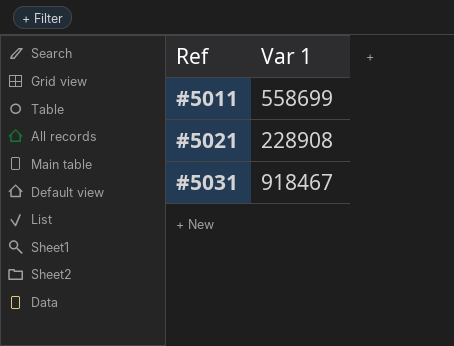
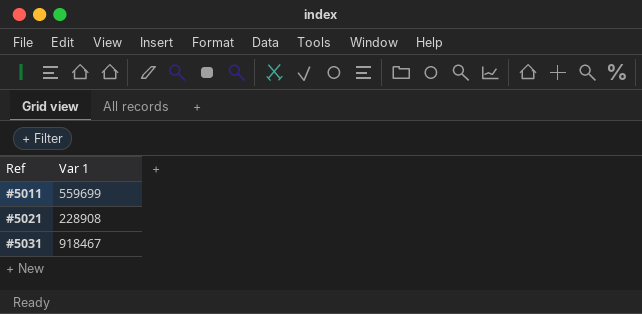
#5011 | Var 1: 558699 -> 559699

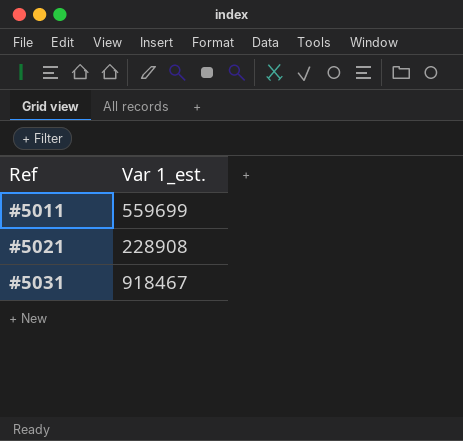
column name: Var 1 -> Var 1_est.

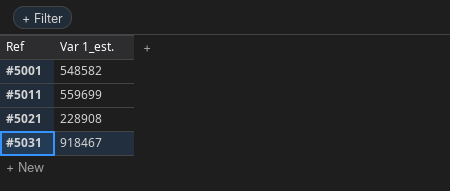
row #5001: none -> 548582

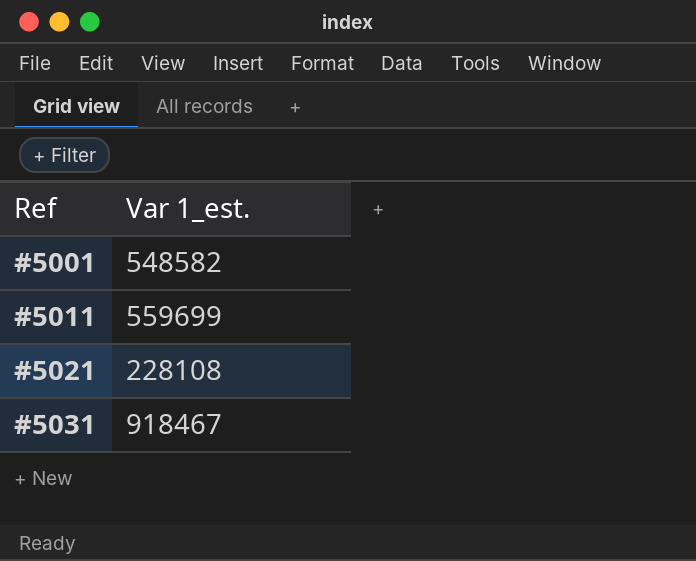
#5021 | Var 1_est.: 228908 -> 228108

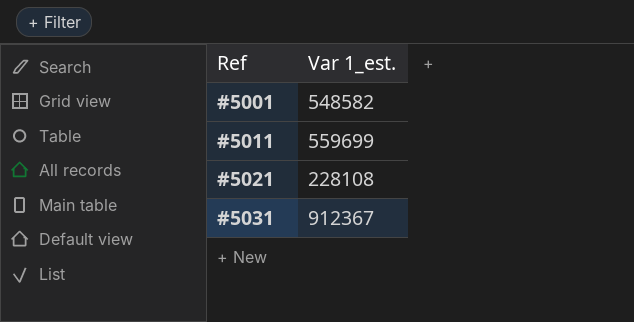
#5031 | Var 1_est.: 918467 -> 912367

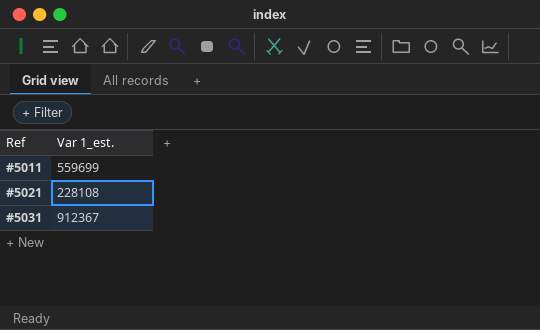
row #5001: 548582 -> none

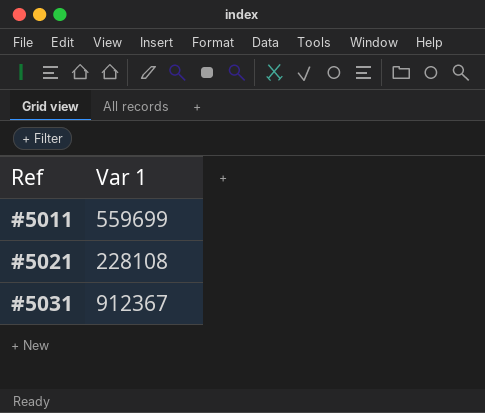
column name: Var 1_est. -> Var 1

